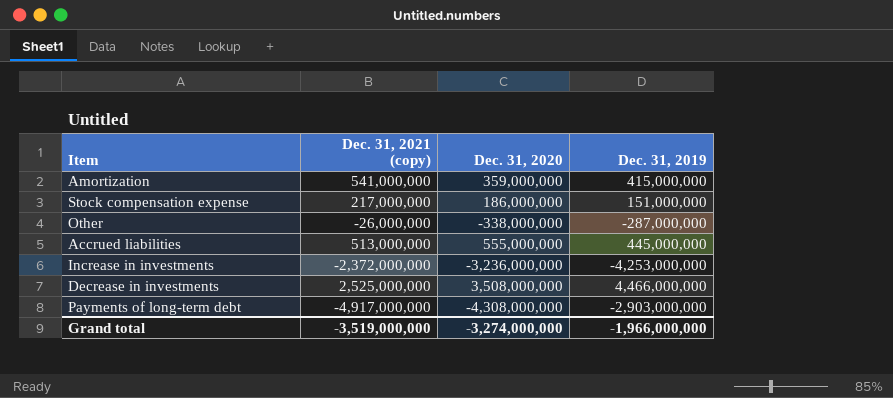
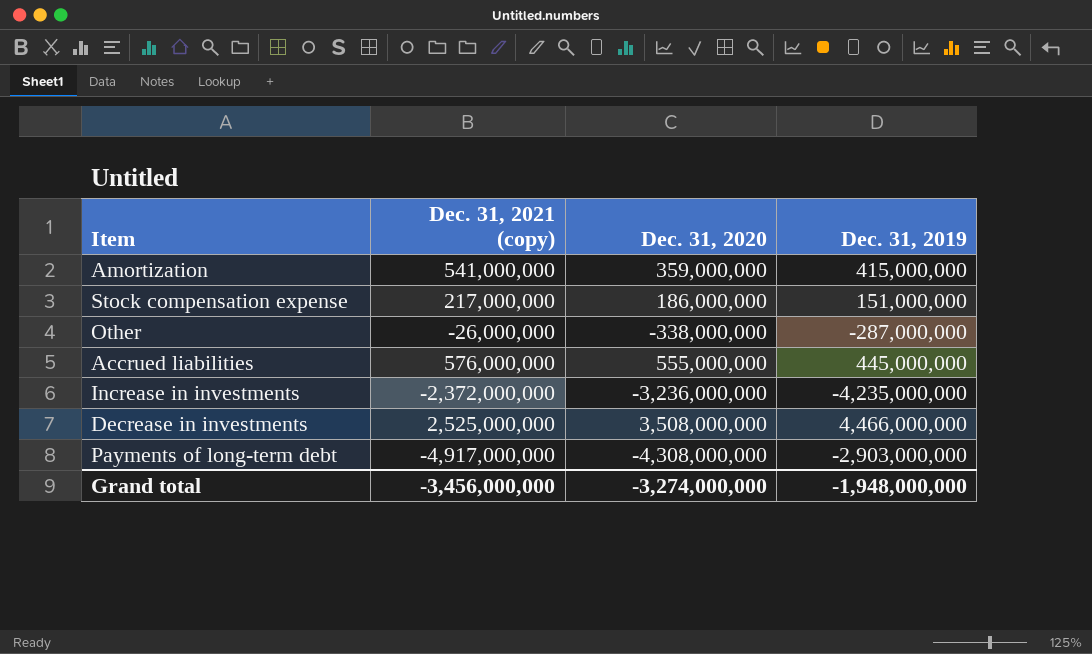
Accrued liabilities | Dec. 31, 2021 (copy): 513,000,000 -> 576,000,000
Increase in investments | Dec. 31, 2019: -4,253,000,000 -> -4,235,000,000
Grand total | Dec. 31, 2021 (copy): -3,519,000,000 -> -3,456,000,000
Grand total | Dec. 31, 2019: -1,966,000,000 -> -1,948,000,000

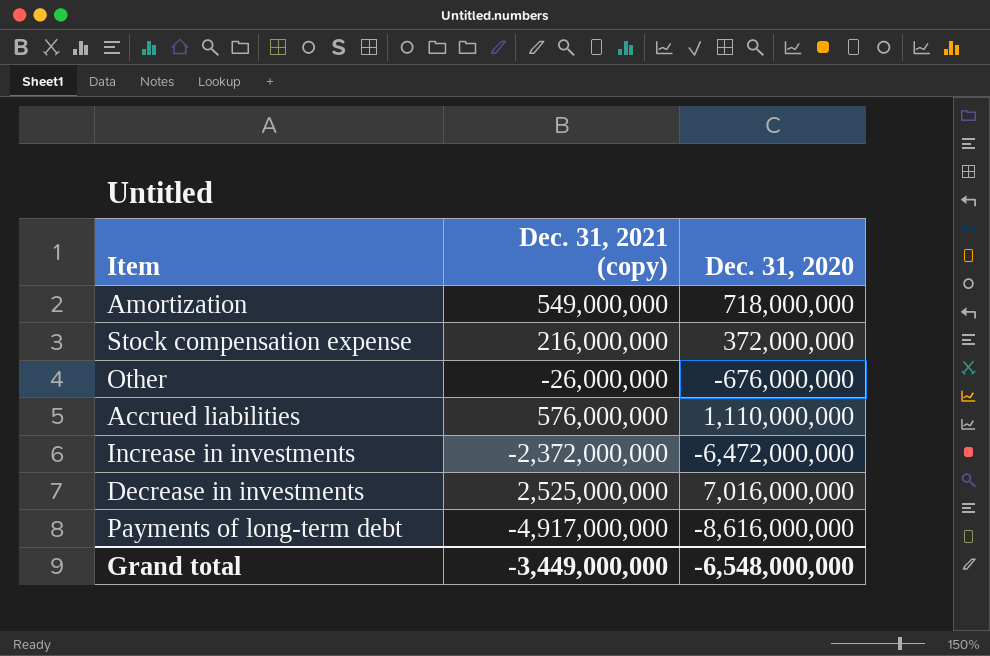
column Dec. 31, 2019 | position: 4 -> none
Amortization | Dec. 31, 2021 (copy): 541,000,000 -> 549,000,000
Amortization | Dec. 31, 2020: 359,000,000 -> 718,000,000
Stock compensation expense | Dec. 31, 2021 (copy): 217,000,000 -> 216,000,000
Stock compensation expense | Dec. 31, 2020: 186,000,000 -> 372,000,000
Other | Dec. 31, 2020: -338,000,000 -> -676,000,000
Accrued liabilities | Dec. 31, 2020: 555,000,000 -> 1,110,000,000
Increase in investments | Dec. 31, 2020: -3,236,000,000 -> -6,472,000,000
Decrease in investments | Dec. 31, 2020: 3,508,000,000 -> 7,016,000,000
Payments of long-term debt | Dec. 31, 2020: -4,308,000,000 -> -8,616,000,000
Grand total | Dec. 31, 2021 (copy): -3,456,000,000 -> -3,449,000,000
Grand total | Dec. 31, 2020: -3,274,000,000 -> -6,548,000,000

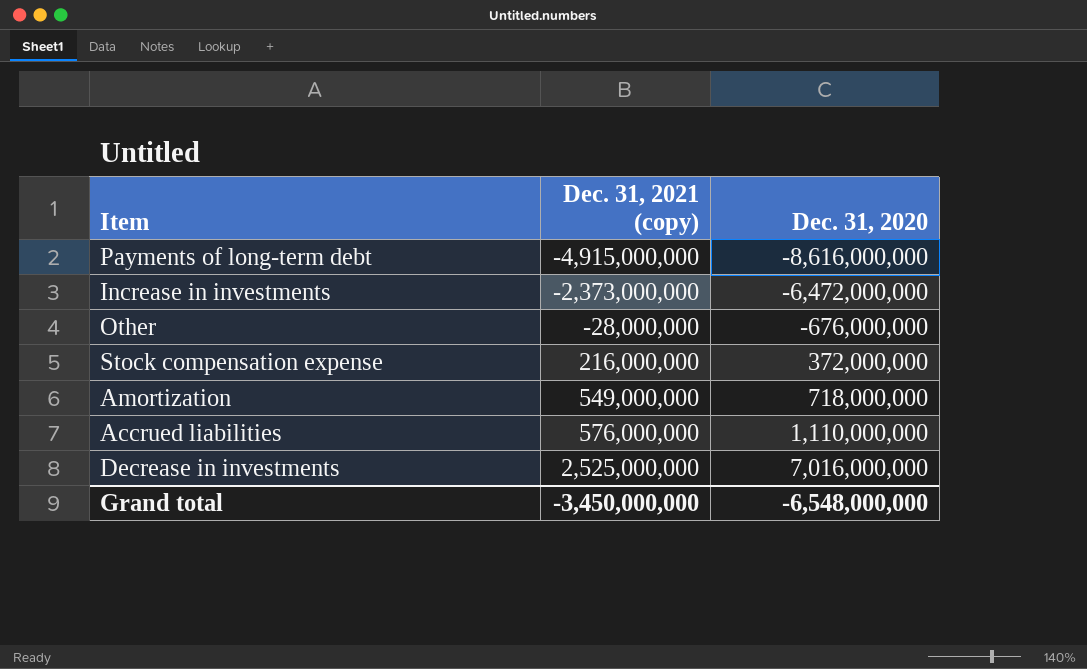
row order: none -> Dec. 31, 2021 (copy) ascending
Payments of long-term debt | Dec. 31, 2021 (copy): -4,917,000,000 -> -4,915,000,000
Increase in investments | Dec. 31, 2021 (copy): -2,372,000,000 -> -2,373,000,000
Other | Dec. 31, 2021 (copy): -26,000,000 -> -28,000,000
Grand total | Dec. 31, 2021 (copy): -3,449,000,000 -> -3,450,000,000

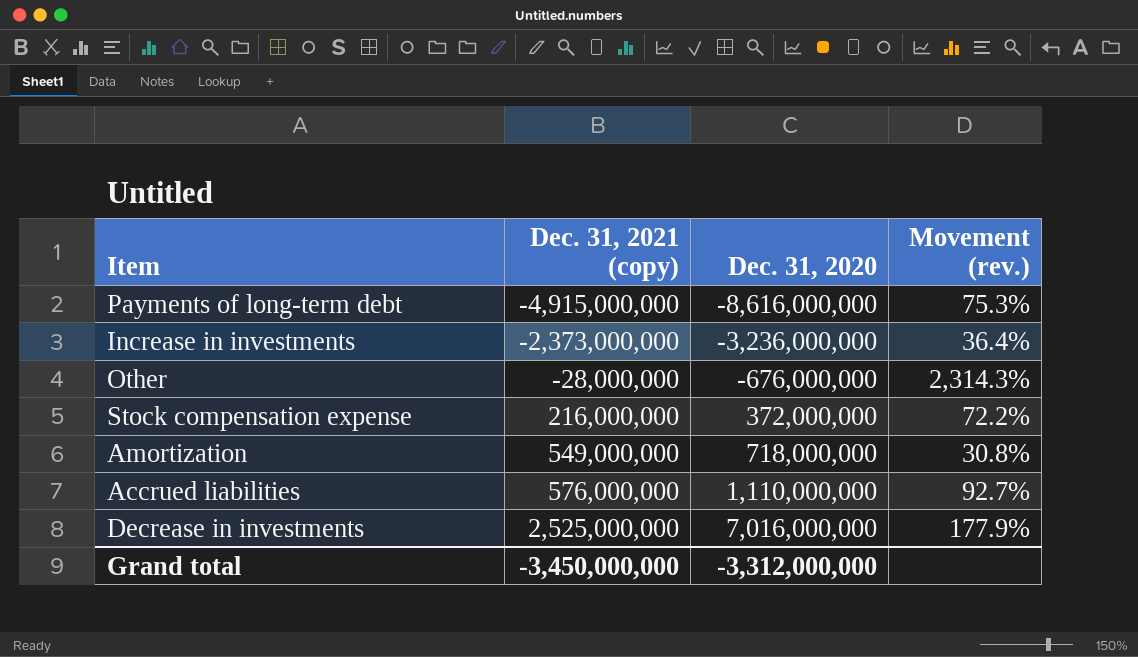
column Movement (rev.) | formula: none -> ([Dec. 31, 2020] - [Dec. 31, 2021 (copy)]) / [Dec. 31, 2021 (copy)]
Increase in investments | Dec. 31, 2020: -6,472,000,000 -> -3,236,000,000
Grand total | Dec. 31, 2020: -6,548,000,000 -> -3,312,000,000

